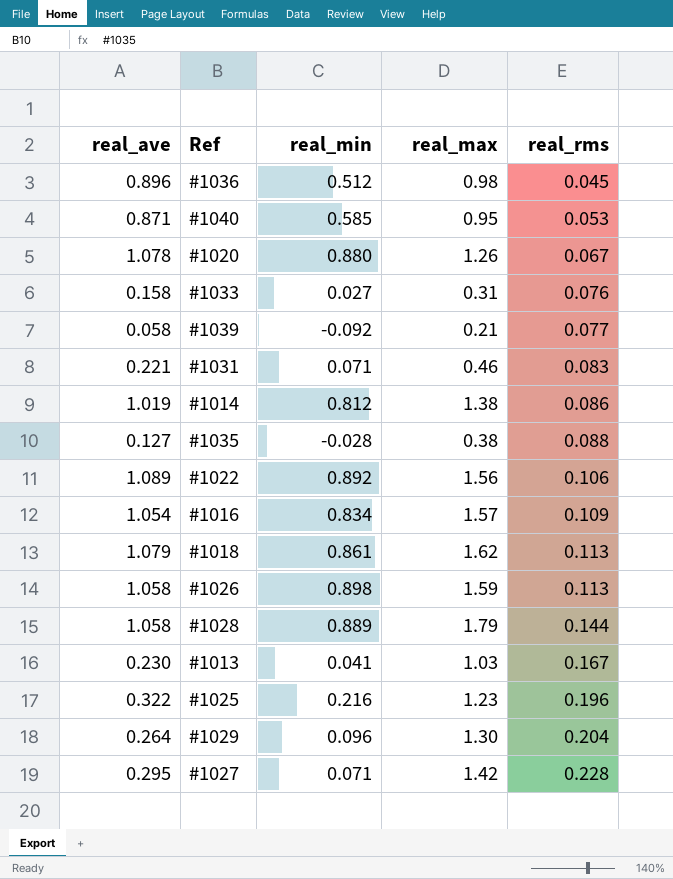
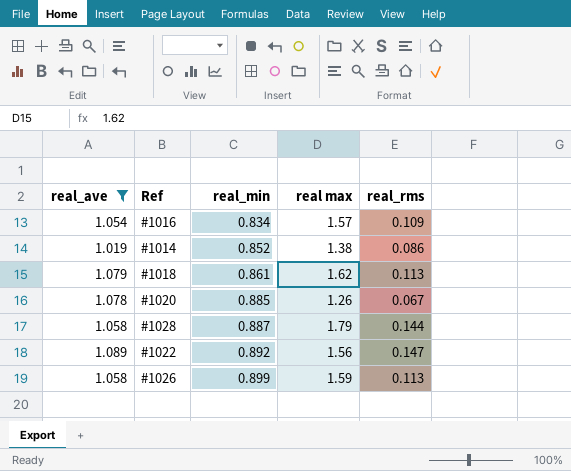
filter: none -> real_ave >= 1.019
row order: real_rms ascending -> real_min ascending
column name: real_max -> real max
#1014 | real_min: 0.812 -> 0.852
#1020 | real_min: 0.880 -> 0.885
#1028 | real_min: 0.889 -> 0.887
#1022 | real_rms: 0.106 -> 0.147
#1026 | real_min: 0.898 -> 0.899

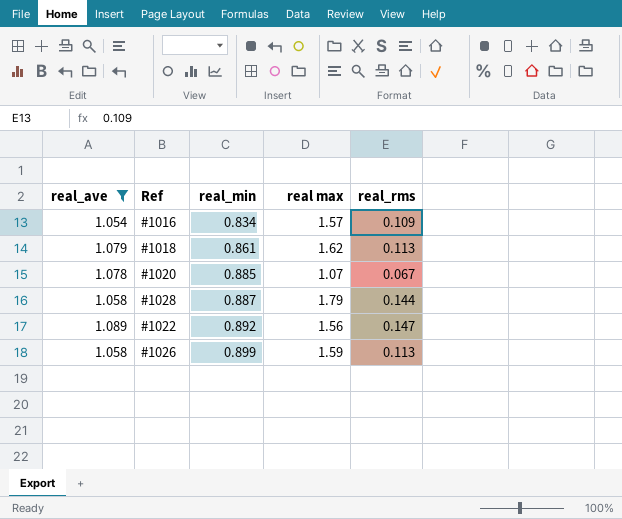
row #1014: 1.019 | 0.852 | 1.38 | 0.086 -> none
#1020 | real max: 1.26 -> 1.07

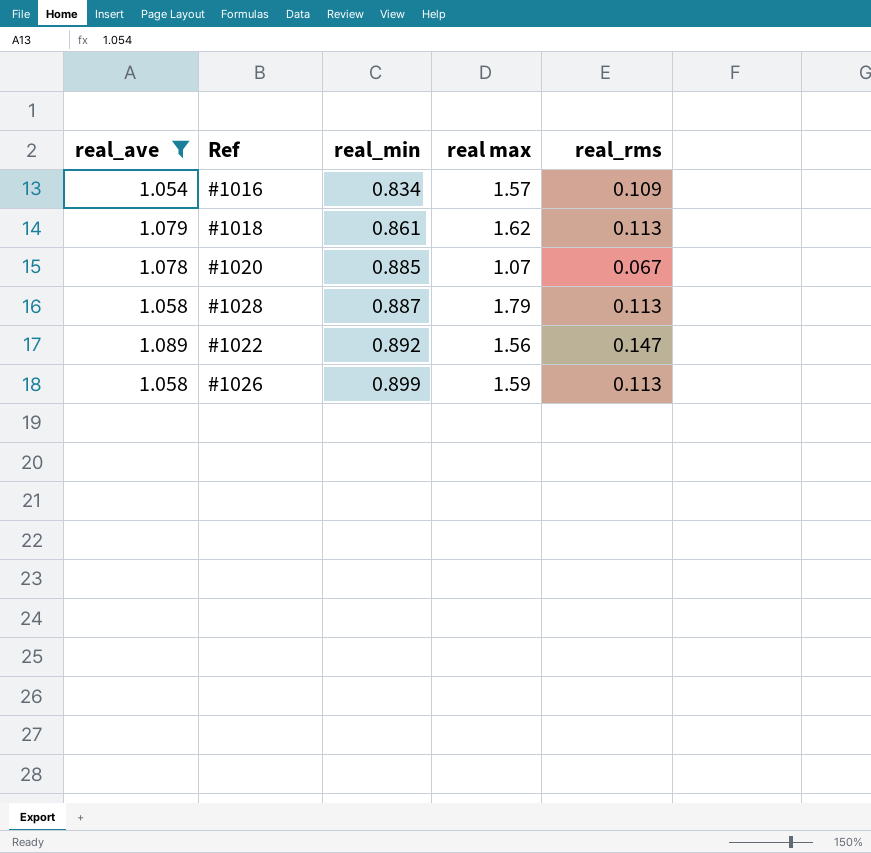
#1028 | real_rms: 0.144 -> 0.113

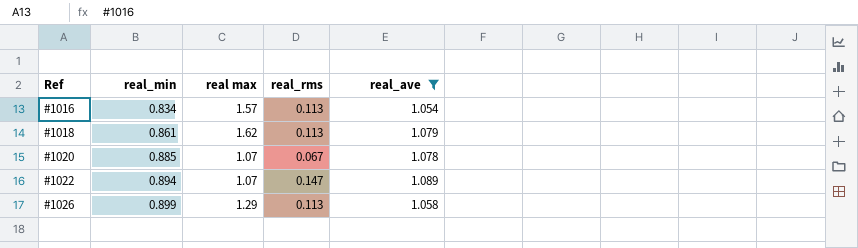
column real_ave | position: 1 -> 5
row #1028: 1.058 | 0.887 | 1.79 | 0.113 -> none
#1016 | real_rms: 0.109 -> 0.113
#1022 | real_min: 0.892 -> 0.894
#1022 | real max: 1.56 -> 1.07
#1026 | real max: 1.59 -> 1.29

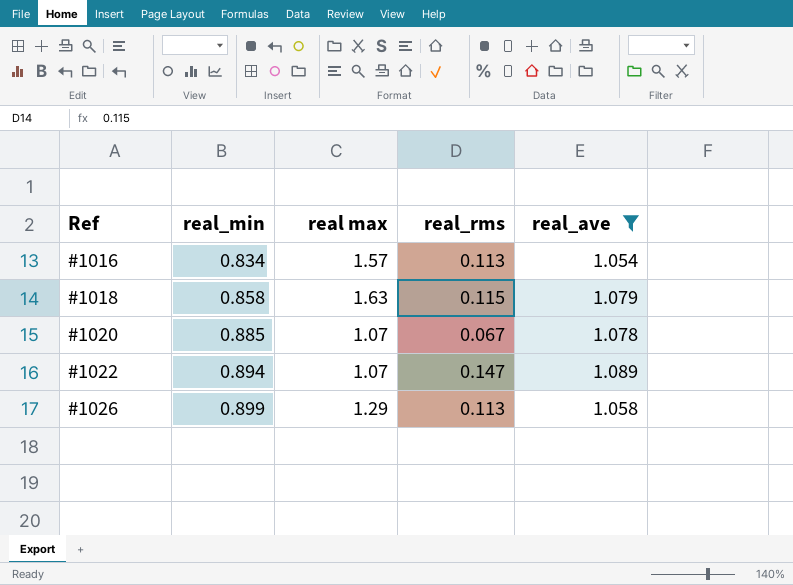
#1018 | real_min: 0.861 -> 0.858
#1018 | real max: 1.62 -> 1.63
#1018 | real_rms: 0.113 -> 0.115

